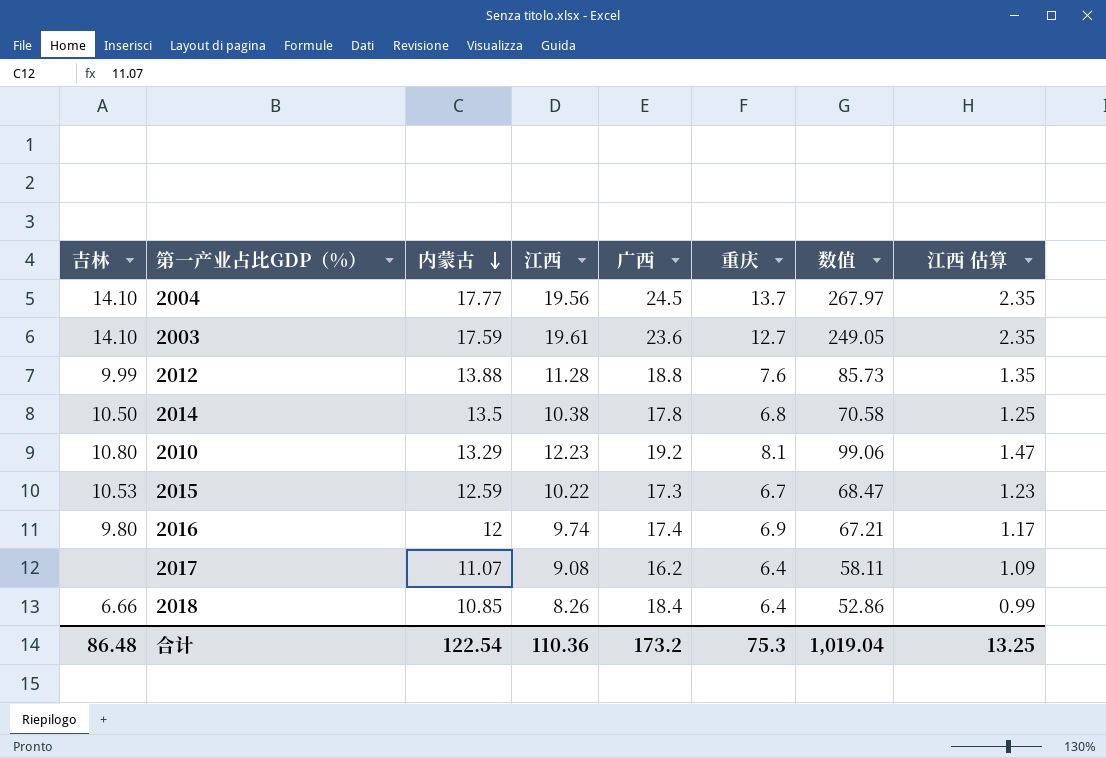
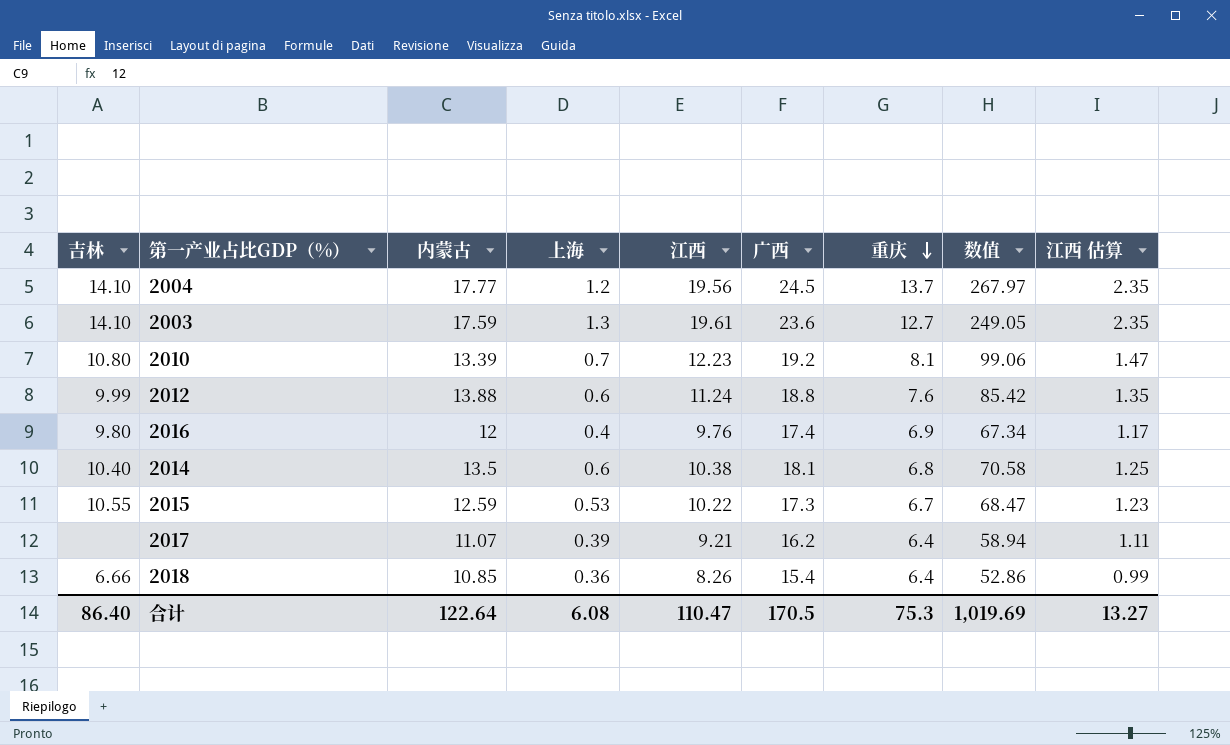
row order: 内蒙古 descending -> 重庆 descending
column 上海 | position: none -> 4
2010 | 内蒙古: 13.29 -> 13.39
2012 | 江西: 11.28 -> 11.24
2012 | 数值: 85.73 -> 85.42
2016 | 江西: 9.74 -> 9.76
2016 | 数值: 67.21 -> 67.34
2014 | 吉林: 10.50 -> 10.40
2014 | 广西: 17.8 -> 18.1
2015 | 吉林: 10.53 -> 10.55
2017 | 江西: 9.08 -> 9.21
2017 | 数值: 58.11 -> 58.94
2017 | 江西 估算: 1.09 -> 1.11
2018 | 广西: 18.4 -> 15.4
合计 | 吉林: 86.48 -> 86.40
合计 | 内蒙古: 122.54 -> 122.64
合计 | 江西: 110.36 -> 110.47
合计 | 广西: 173.2 -> 170.5
合计 | 数值: 1,019.04 -> 1,019.69
合计 | 江西 估算: 13.25 -> 13.27

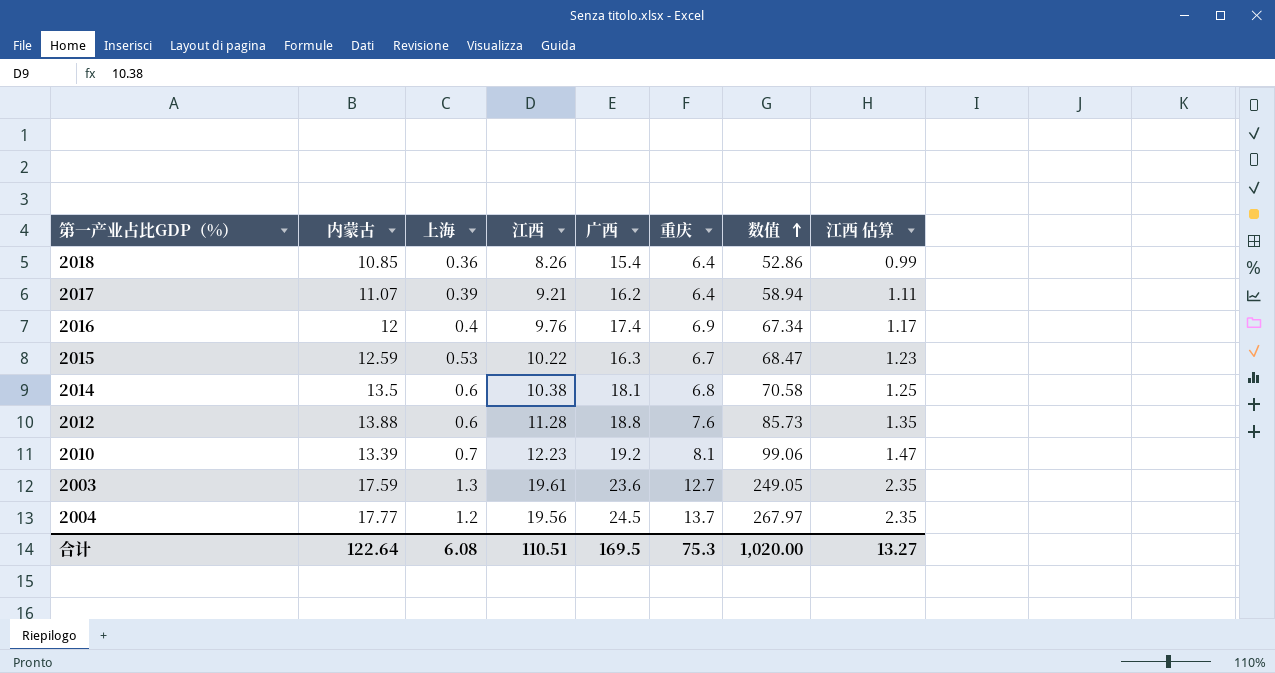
row order: 重庆 descending -> 数值 ascending
column 吉林 | position: 1 -> none
2015 | 广西: 17.3 -> 16.3
2012 | 江西: 11.24 -> 11.28
2012 | 数值: 85.42 -> 85.73
合计 | 江西: 110.47 -> 110.51
合计 | 广西: 170.5 -> 169.5
合计 | 数值: 1,019.69 -> 1,020.00

